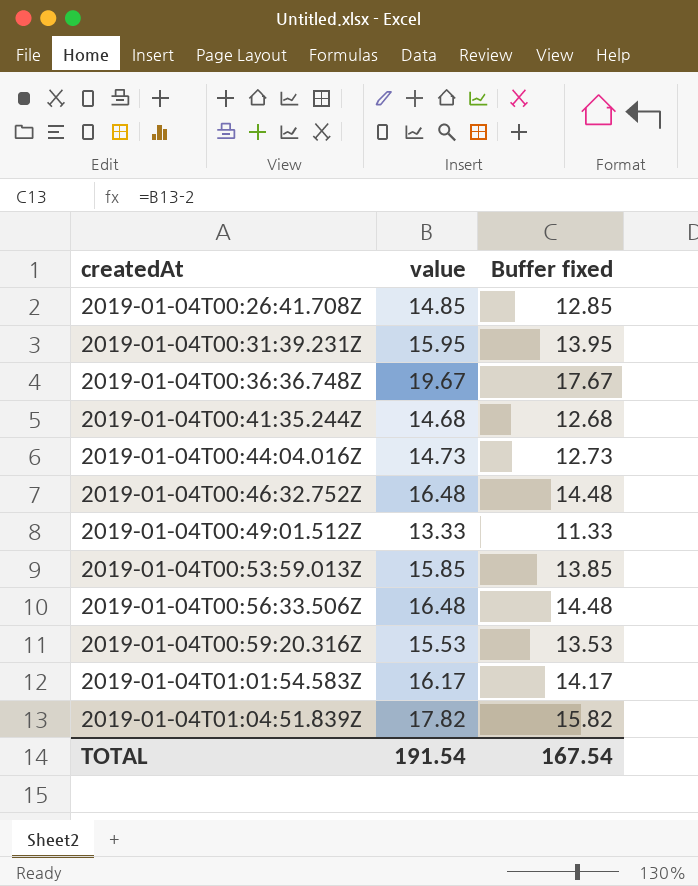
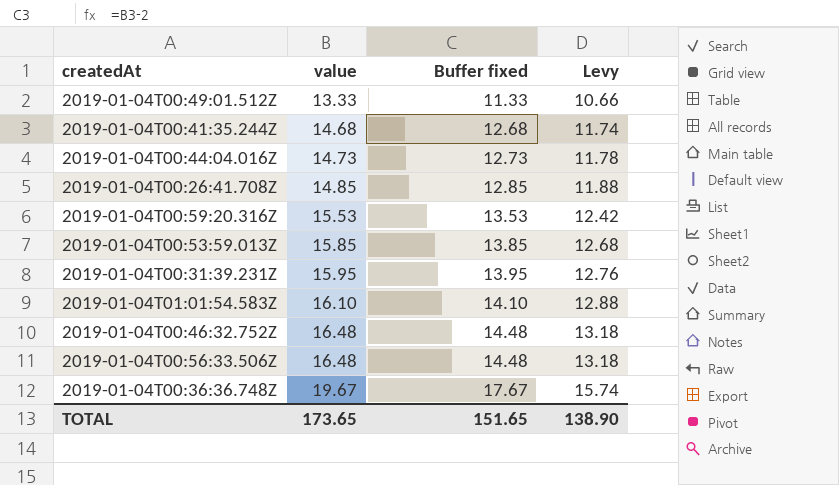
row order: createdAt ascending -> value ascending
column Levy | formula: none -> [value] * 0.8
row 2019-01-04T01:04:51.839Z: 17.82 | 15.82 -> none
2019-01-04T01:01:54.583Z | value: 16.17 -> 16.10
2019-01-04T01:01:54.583Z | Buffer fixed: 14.17 -> 14.10
TOTAL | value: 191.54 -> 173.65
TOTAL | Buffer fixed: 167.54 -> 151.65

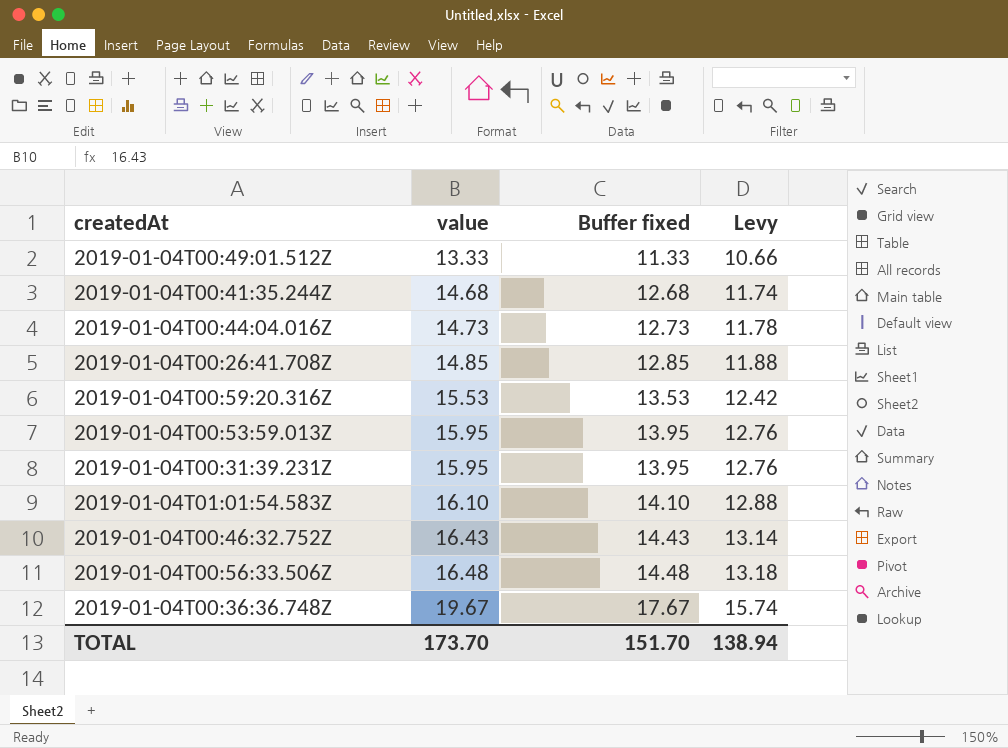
2019-01-04T00:53:59.013Z | value: 15.85 -> 15.95
2019-01-04T00:53:59.013Z | Buffer fixed: 13.85 -> 13.95
2019-01-04T00:53:59.013Z | Levy: 12.68 -> 12.76
2019-01-04T00:46:32.752Z | value: 16.48 -> 16.43
2019-01-04T00:46:32.752Z | Buffer fixed: 14.48 -> 14.43
2019-01-04T00:46:32.752Z | Levy: 13.18 -> 13.14
TOTAL | value: 173.65 -> 173.70
TOTAL | Buffer fixed: 151.65 -> 151.70
TOTAL | Levy: 138.90 -> 138.94

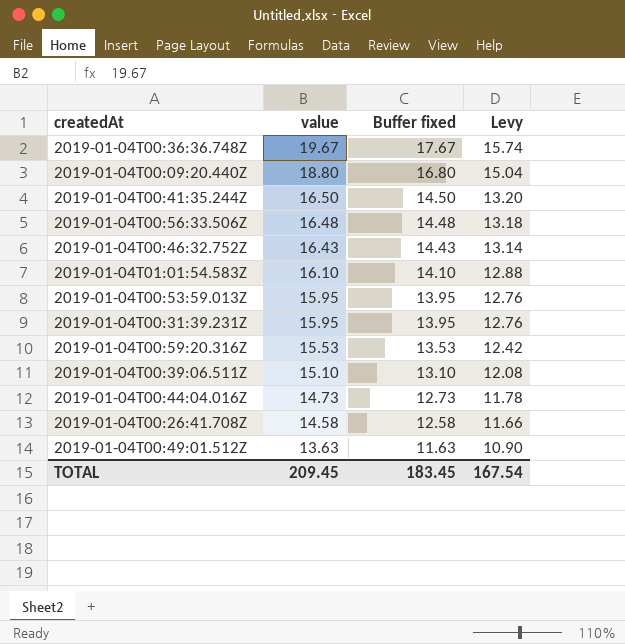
row order: value ascending -> value descending
row 2019-01-04T00:09:20.440Z: none -> 18.80 | 16.80 | 15.04
2019-01-04T00:41:35.244Z | value: 14.68 -> 16.50
2019-01-04T00:41:35.244Z | Buffer fixed: 12.68 -> 14.50
2019-01-04T00:41:35.244Z | Levy: 11.74 -> 13.20
row 2019-01-04T00:39:06.511Z: none -> 15.10 | 13.10 | 12.08
2019-01-04T00:26:41.708Z | value: 14.85 -> 14.58
2019-01-04T00:26:41.708Z | Buffer fixed: 12.85 -> 12.58
2019-01-04T00:26:41.708Z | Levy: 11.88 -> 11.66
2019-01-04T00:49:01.512Z | value: 13.33 -> 13.63
2019-01-04T00:49:01.512Z | Buffer fixed: 11.33 -> 11.63
2019-01-04T00:49:01.512Z | Levy: 10.66 -> 10.90
TOTAL | value: 173.70 -> 209.45
TOTAL | Buffer fixed: 151.70 -> 183.45
TOTAL | Levy: 138.94 -> 167.54

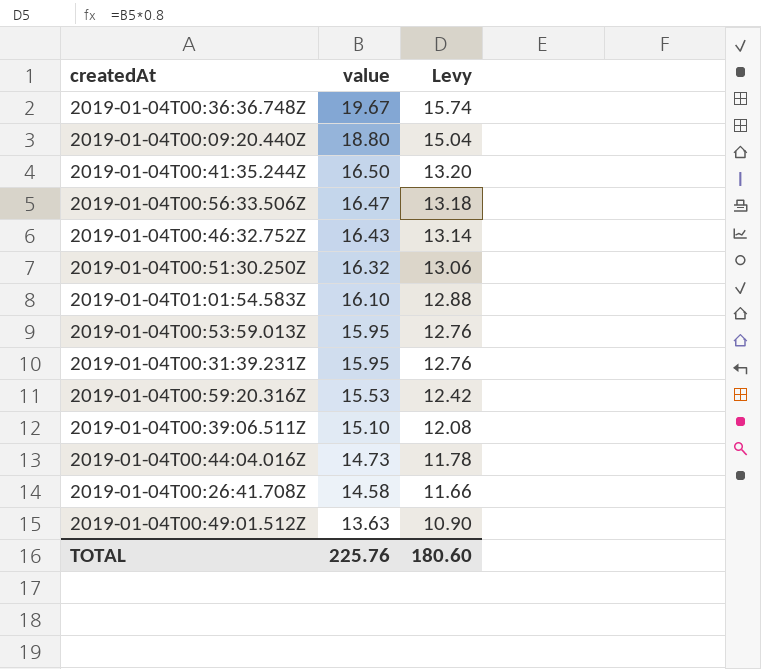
column Buffer fixed | formula: [value] - 2 -> none
2019-01-04T00:56:33.506Z | value: 16.48 -> 16.47
row 2019-01-04T00:51:30.250Z: none -> 16.32 | 13.06
TOTAL | value: 209.45 -> 225.76
TOTAL | Levy: 167.54 -> 180.60

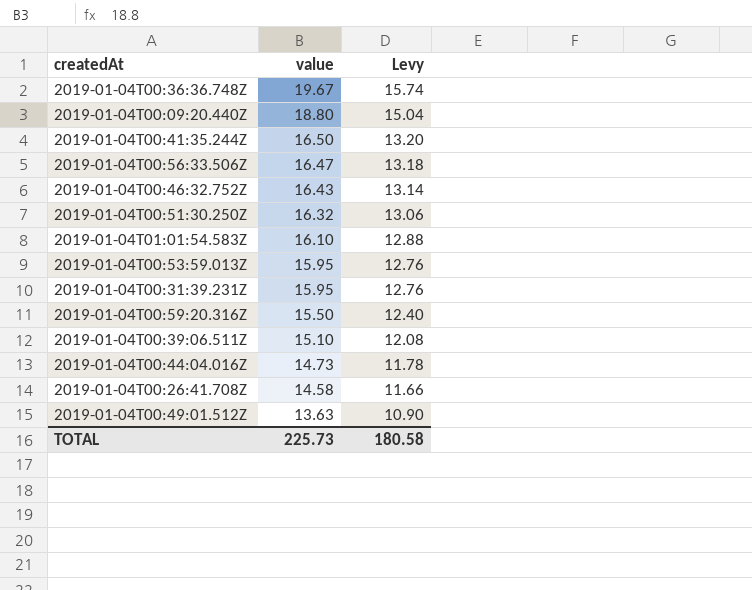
2019-01-04T00:59:20.316Z | value: 15.53 -> 15.50
2019-01-04T00:59:20.316Z | Levy: 12.42 -> 12.40
TOTAL | value: 225.76 -> 225.73
TOTAL | Levy: 180.60 -> 180.58

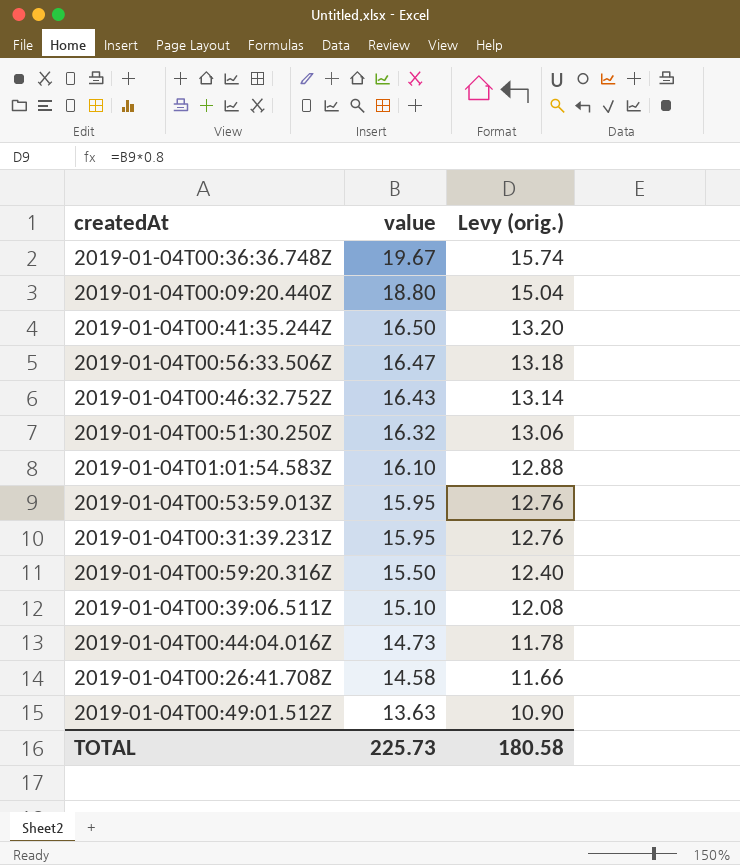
column name: Levy -> Levy (orig.)

